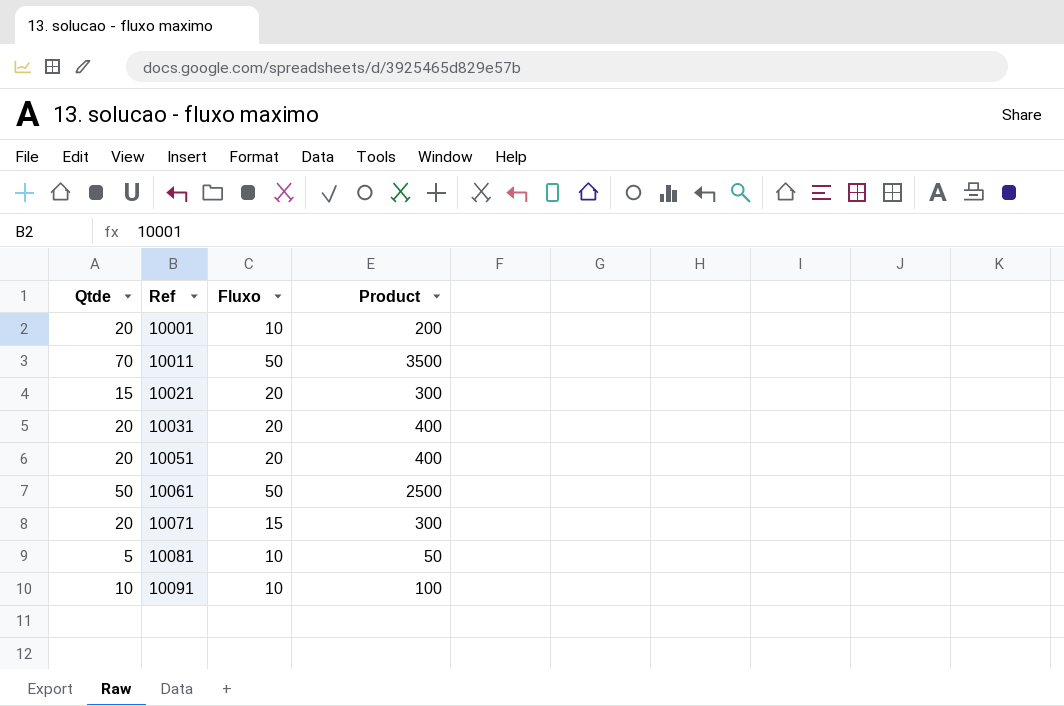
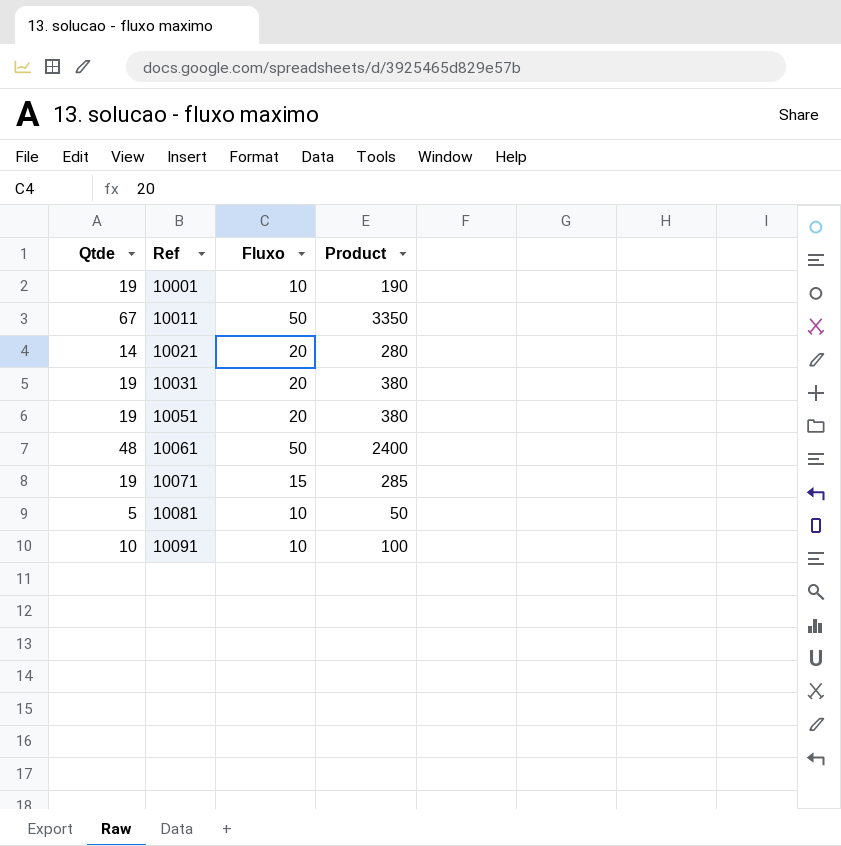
10001 | Qtde: 20 -> 19
10001 | Product: 200 -> 190
10011 | Qtde: 70 -> 67
10011 | Product: 3500 -> 3350
10021 | Qtde: 15 -> 14
10021 | Product: 300 -> 280
10031 | Qtde: 20 -> 19
10031 | Product: 400 -> 380
10051 | Qtde: 20 -> 19
10051 | Product: 400 -> 380
10061 | Qtde: 50 -> 48
10061 | Product: 2500 -> 2400
10071 | Qtde: 20 -> 19
10071 | Product: 300 -> 285

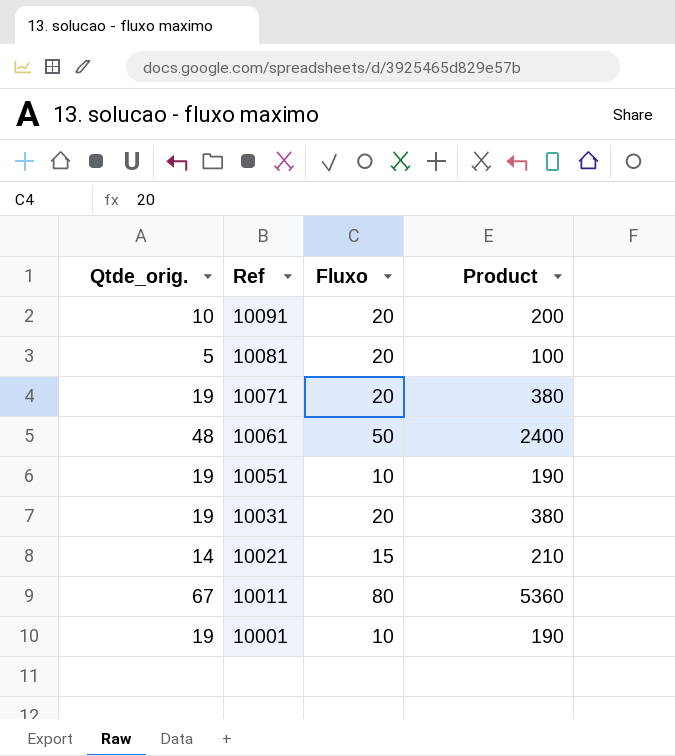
row order: Ref ascending -> Ref descending
column name: Qtde -> Qtde_orig.
10091 | Fluxo: 10 -> 20
10091 | Product: 100 -> 200
10081 | Fluxo: 10 -> 20
10081 | Product: 50 -> 100
10071 | Fluxo: 15 -> 20
10071 | Product: 285 -> 380
10051 | Fluxo: 20 -> 10
10051 | Product: 380 -> 190
10021 | Fluxo: 20 -> 15
10021 | Product: 280 -> 210
10011 | Fluxo: 50 -> 80
10011 | Product: 3350 -> 5360

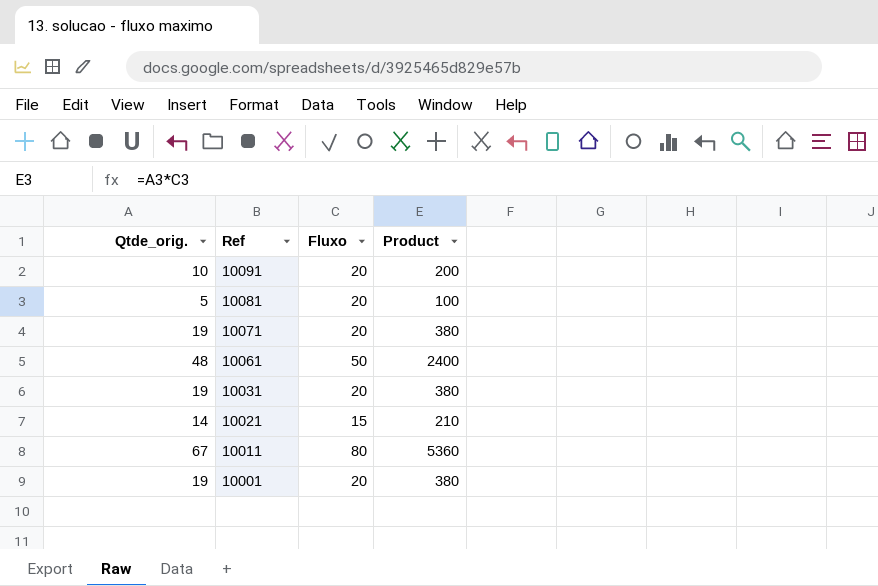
row 10051: 19 | 10 | 190 -> none
10001 | Fluxo: 10 -> 20
10001 | Product: 190 -> 380

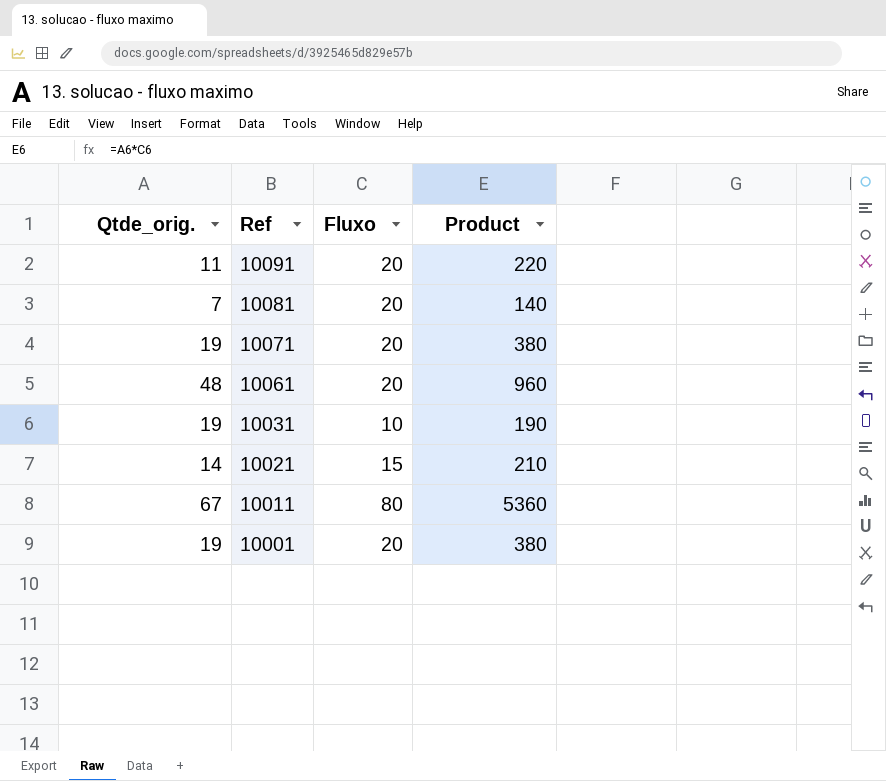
10091 | Qtde_orig.: 10 -> 11
10091 | Product: 200 -> 220
10081 | Qtde_orig.: 5 -> 7
10081 | Product: 100 -> 140
10061 | Fluxo: 50 -> 20
10061 | Product: 2400 -> 960
10031 | Fluxo: 20 -> 10
10031 | Product: 380 -> 190

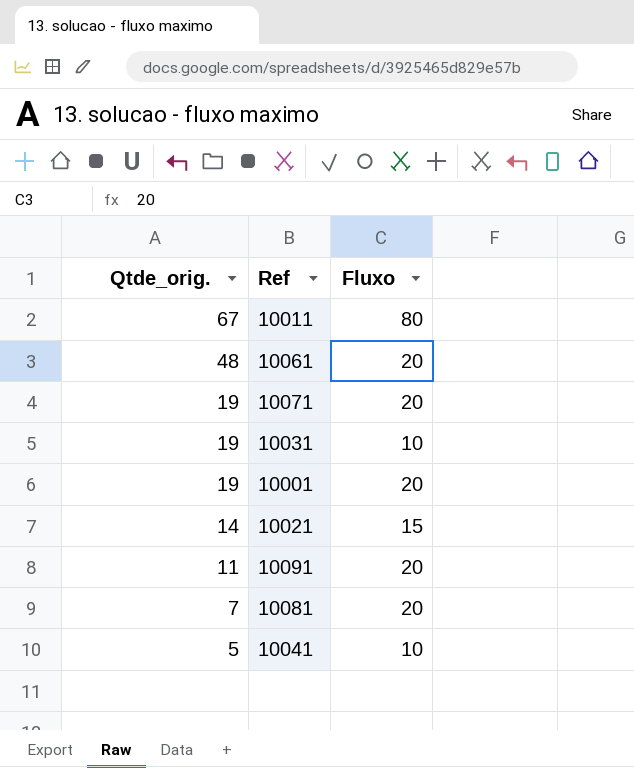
row order: Ref descending -> Qtde_orig. descending
column Product | formula: [Qtde_orig.] * [Fluxo] -> none
row 10041: none -> 5 | 10

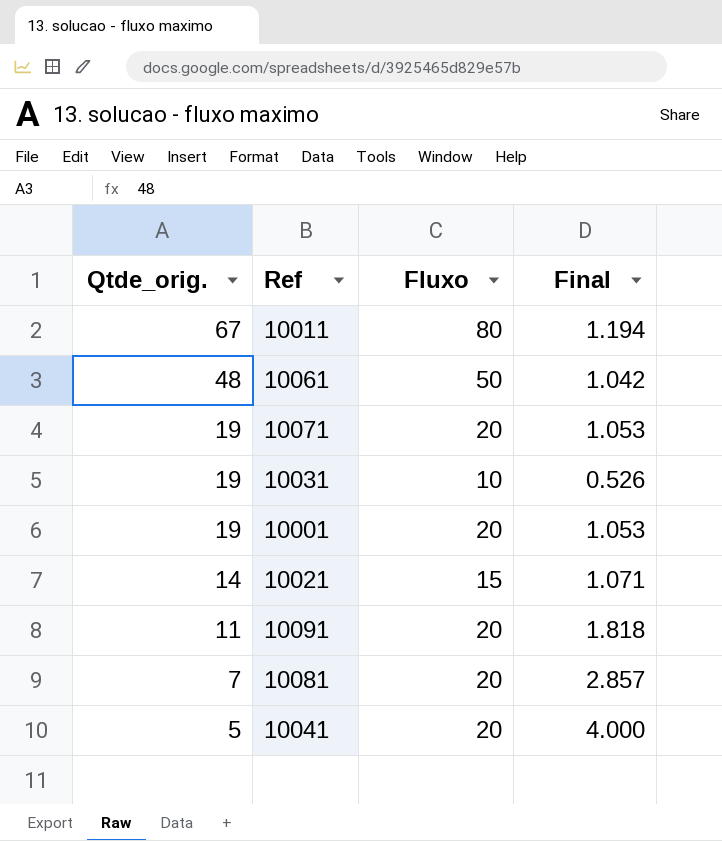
column Final | formula: none -> [Fluxo] / [Qtde_orig.]
10061 | Fluxo: 20 -> 50
10041 | Fluxo: 10 -> 20

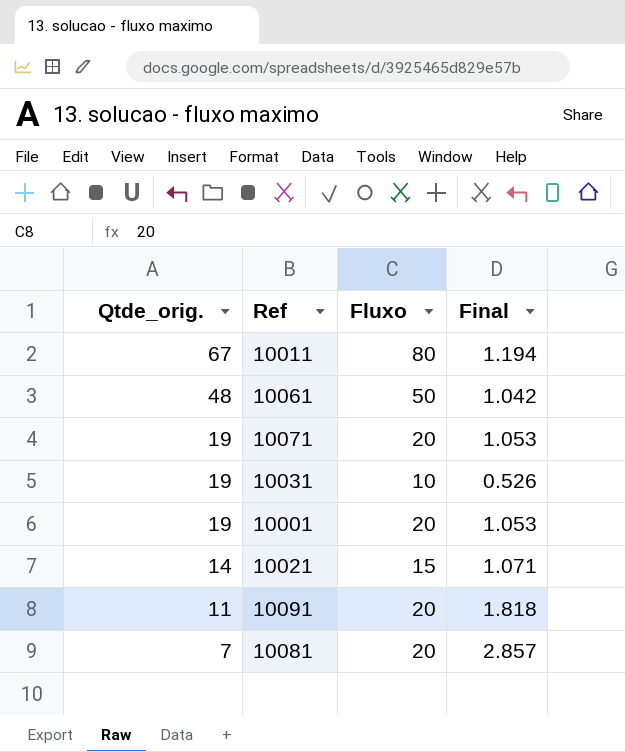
row 10041: 5 | 20 | 4.000 -> none

